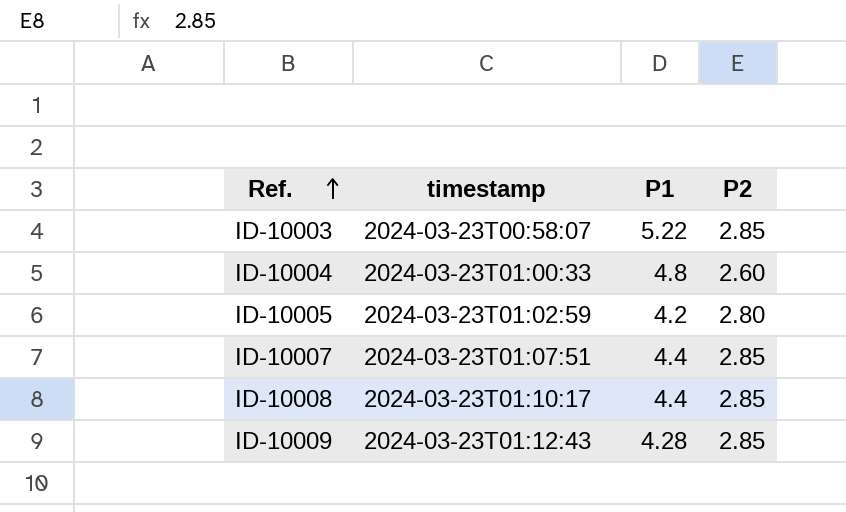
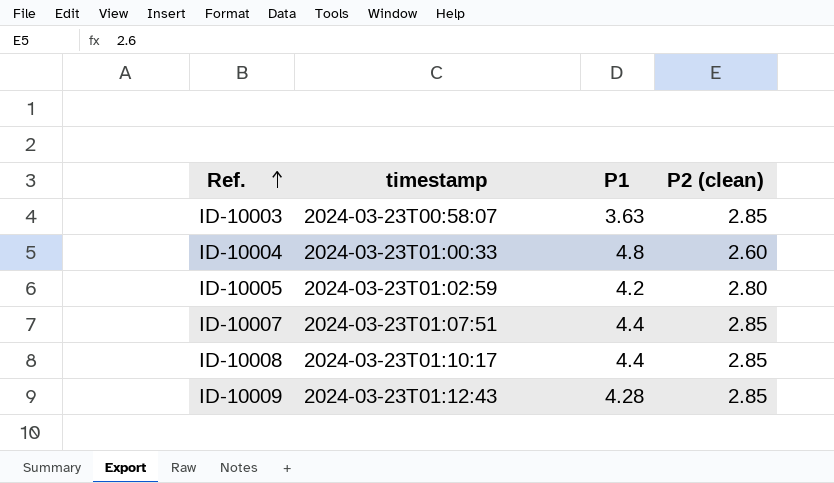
column name: P2 -> P2 (clean)
ID-10003 | P1: 5.22 -> 3.63

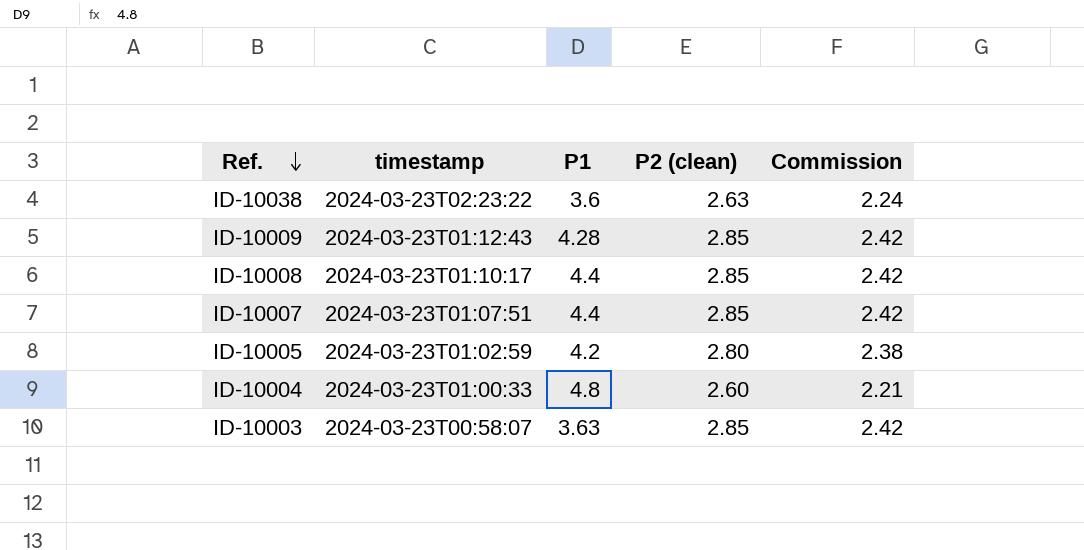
row order: Ref. ascending -> Ref. descending
column Commission | formula: none -> [P2 (clean)] * 0.85
row ID-10038: none -> 2024-03-23T02:23:22 | 3.6 | 2.63 | 2.24

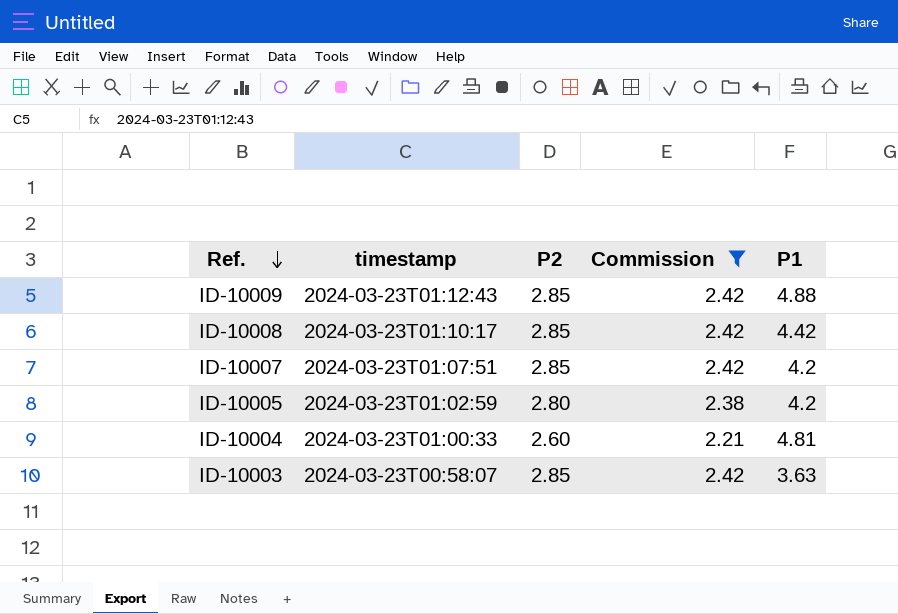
filter: none -> Commission != 2.24
column name: P2 (clean) -> P2
column P1 | position: 3 -> 5
ID-10009 | P1: 4.28 -> 4.88
ID-10008 | P1: 4.4 -> 4.42
ID-10007 | P1: 4.4 -> 4.2
ID-10004 | P1: 4.8 -> 4.81

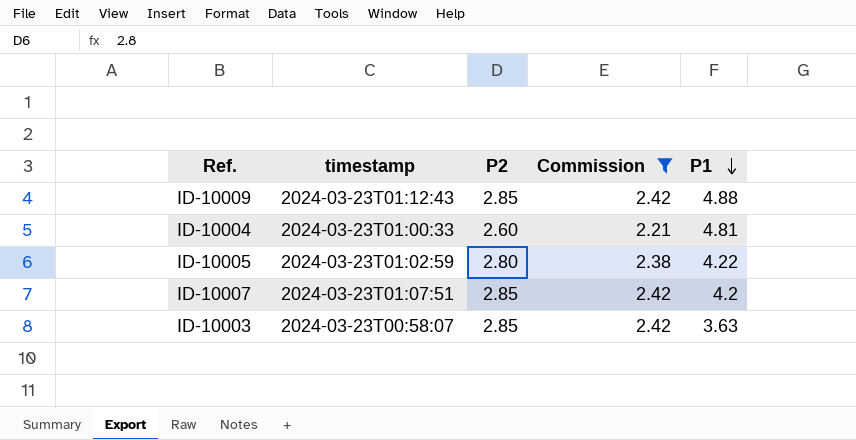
row order: Ref. descending -> P1 descending
row ID-10008: 2024-03-23T01:10:17 | 2.85 | 2.42 | 4.42 -> none
ID-10005 | P1: 4.2 -> 4.22

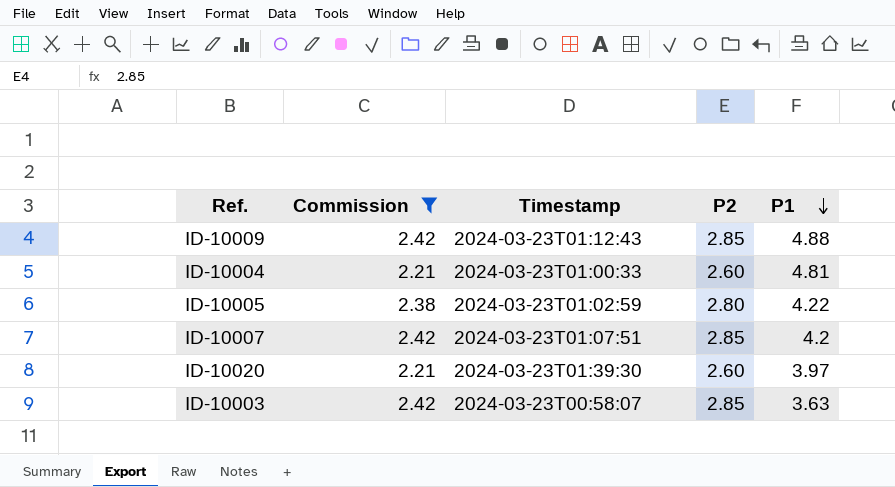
column Commission | position: 4 -> 2
column name: timestamp -> Timestamp
row ID-10020: none -> 2.21 | 2024-03-23T01:39:30 | 2.60 | 3.97

